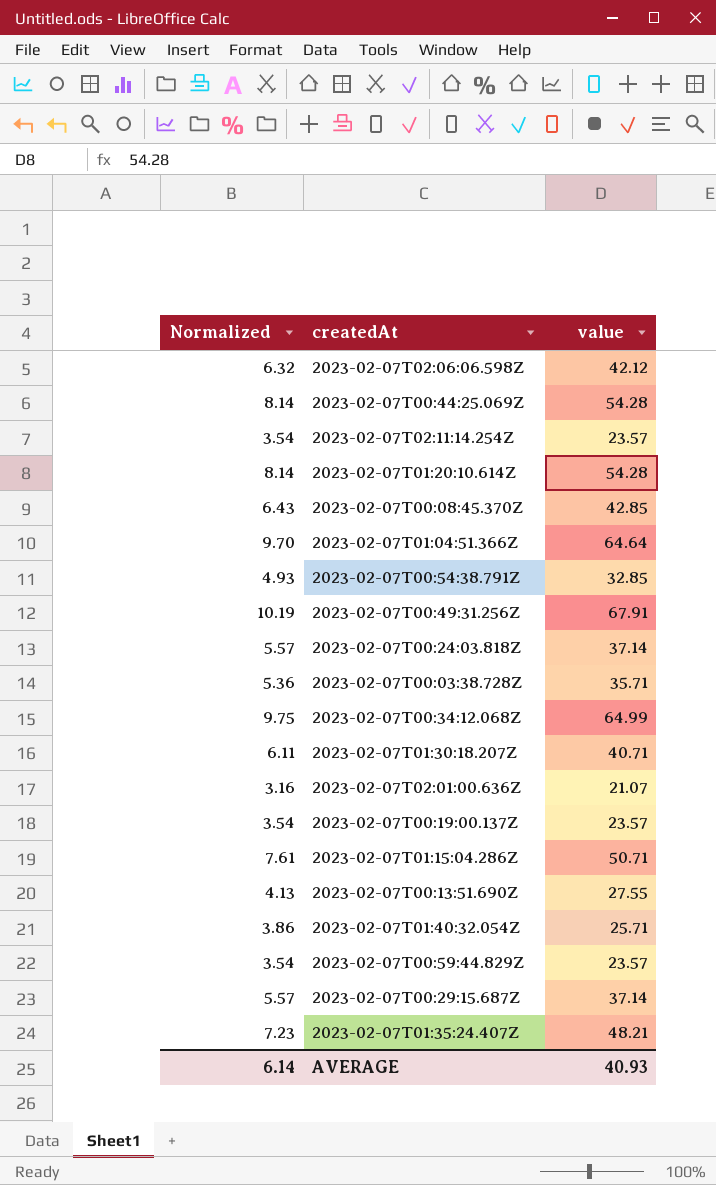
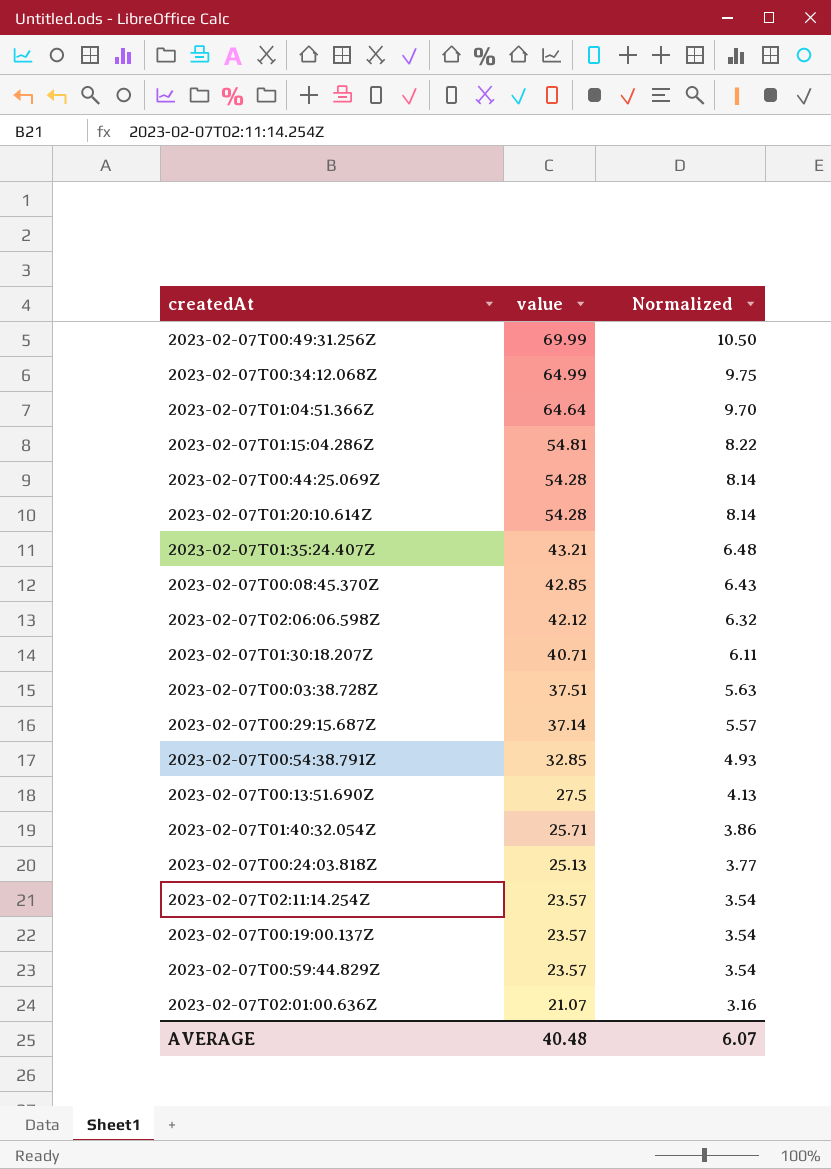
row order: none -> value descending
column Normalized | position: 1 -> 3
2023-02-07T00:49:31.256Z | value: 67.91 -> 69.99
2023-02-07T00:49:31.256Z | Normalized: 10.19 -> 10.50
2023-02-07T01:15:04.286Z | value: 50.71 -> 54.81
2023-02-07T01:15:04.286Z | Normalized: 7.61 -> 8.22
2023-02-07T01:35:24.407Z | value: 48.21 -> 43.21
2023-02-07T01:35:24.407Z | Normalized: 7.23 -> 6.48
2023-02-07T00:03:38.728Z | value: 35.71 -> 37.51
2023-02-07T00:03:38.728Z | Normalized: 5.36 -> 5.63
2023-02-07T00:13:51.690Z | value: 27.55 -> 27.5
2023-02-07T00:24:03.818Z | value: 37.14 -> 25.13
2023-02-07T00:24:03.818Z | Normalized: 5.57 -> 3.77
AVERAGE | value: 40.93 -> 40.48
AVERAGE | Normalized: 6.14 -> 6.07

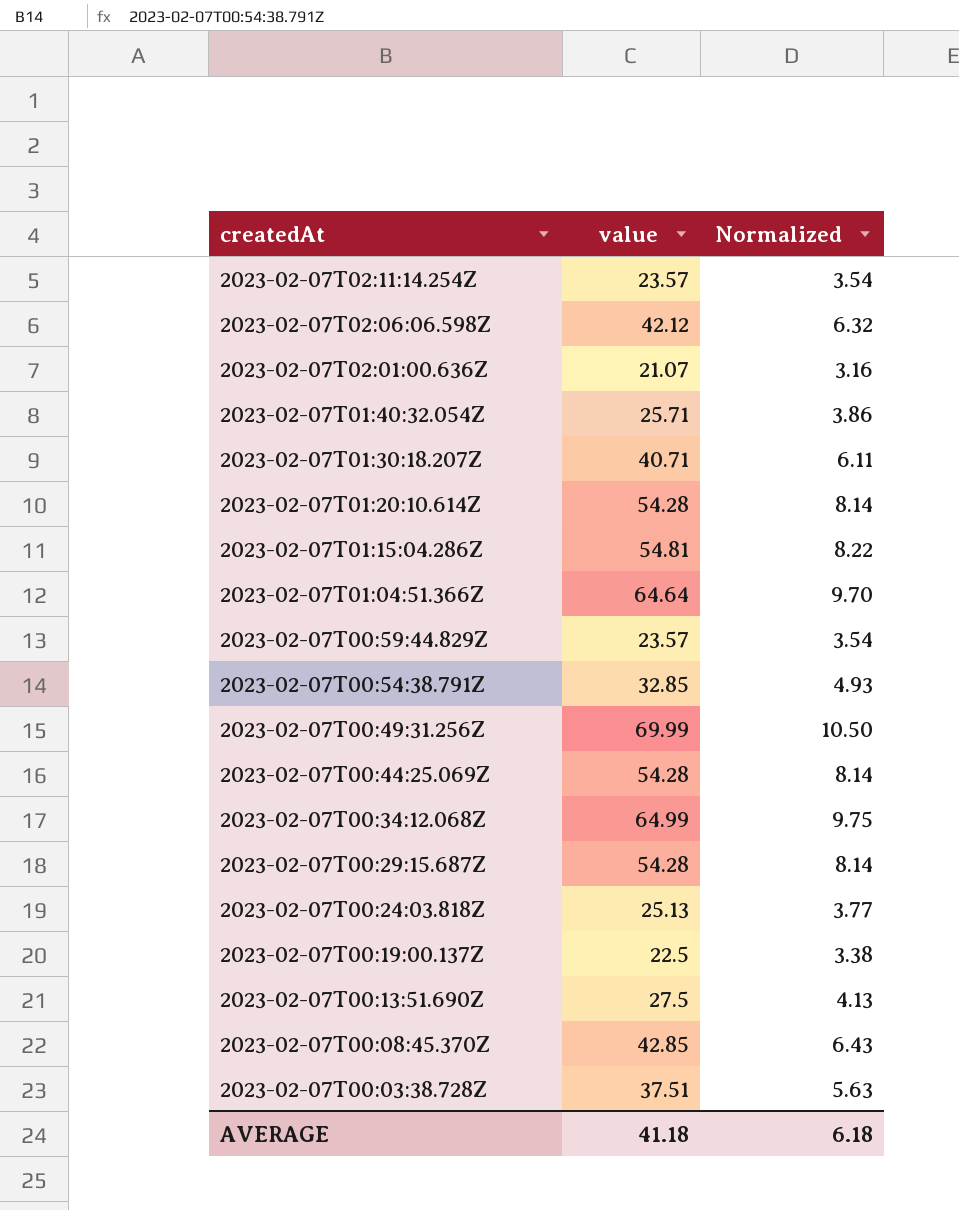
row order: value descending -> createdAt descending
row 2023-02-07T01:35:24.407Z: 43.21 | 6.48 -> none
2023-02-07T00:29:15.687Z | value: 37.14 -> 54.28
2023-02-07T00:29:15.687Z | Normalized: 5.57 -> 8.14
2023-02-07T00:19:00.137Z | value: 23.57 -> 22.5
2023-02-07T00:19:00.137Z | Normalized: 3.54 -> 3.38
AVERAGE | value: 40.48 -> 41.18
AVERAGE | Normalized: 6.07 -> 6.18

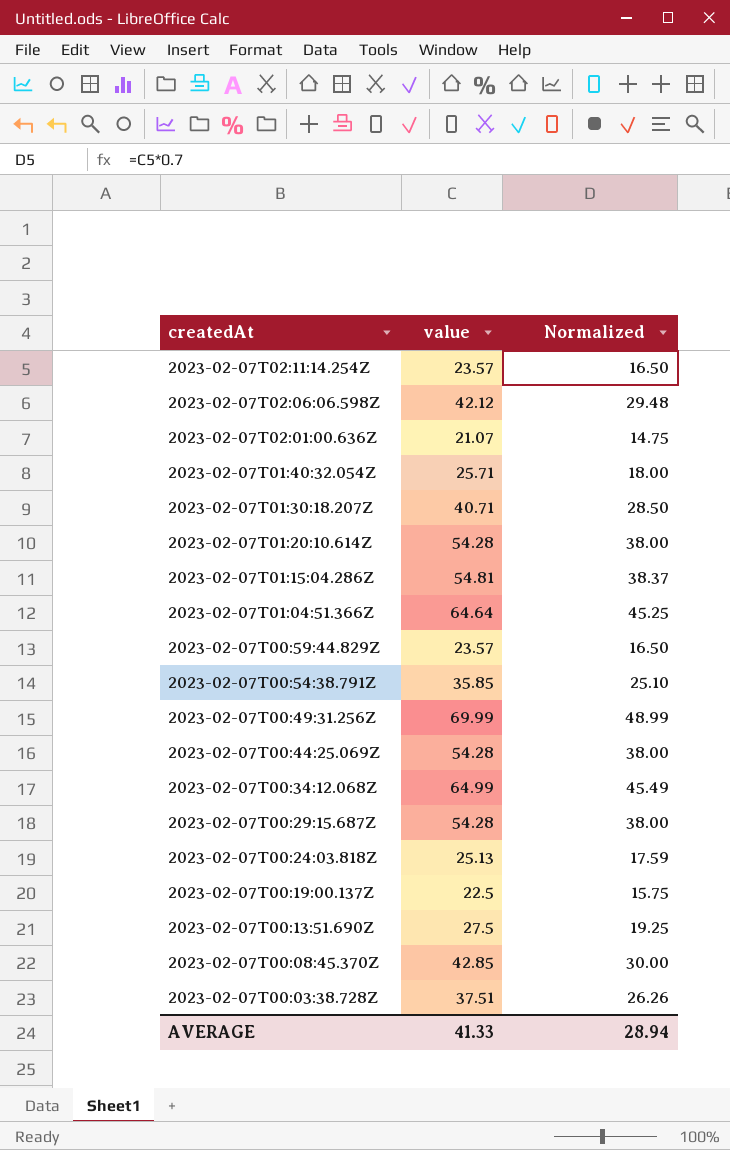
column Normalized | formula: [value] * 0.15 -> [value] * 0.7
2023-02-07T00:54:38.791Z | value: 32.85 -> 35.85
AVERAGE | value: 41.18 -> 41.33
AVERAGE | Normalized: 6.18 -> 28.94

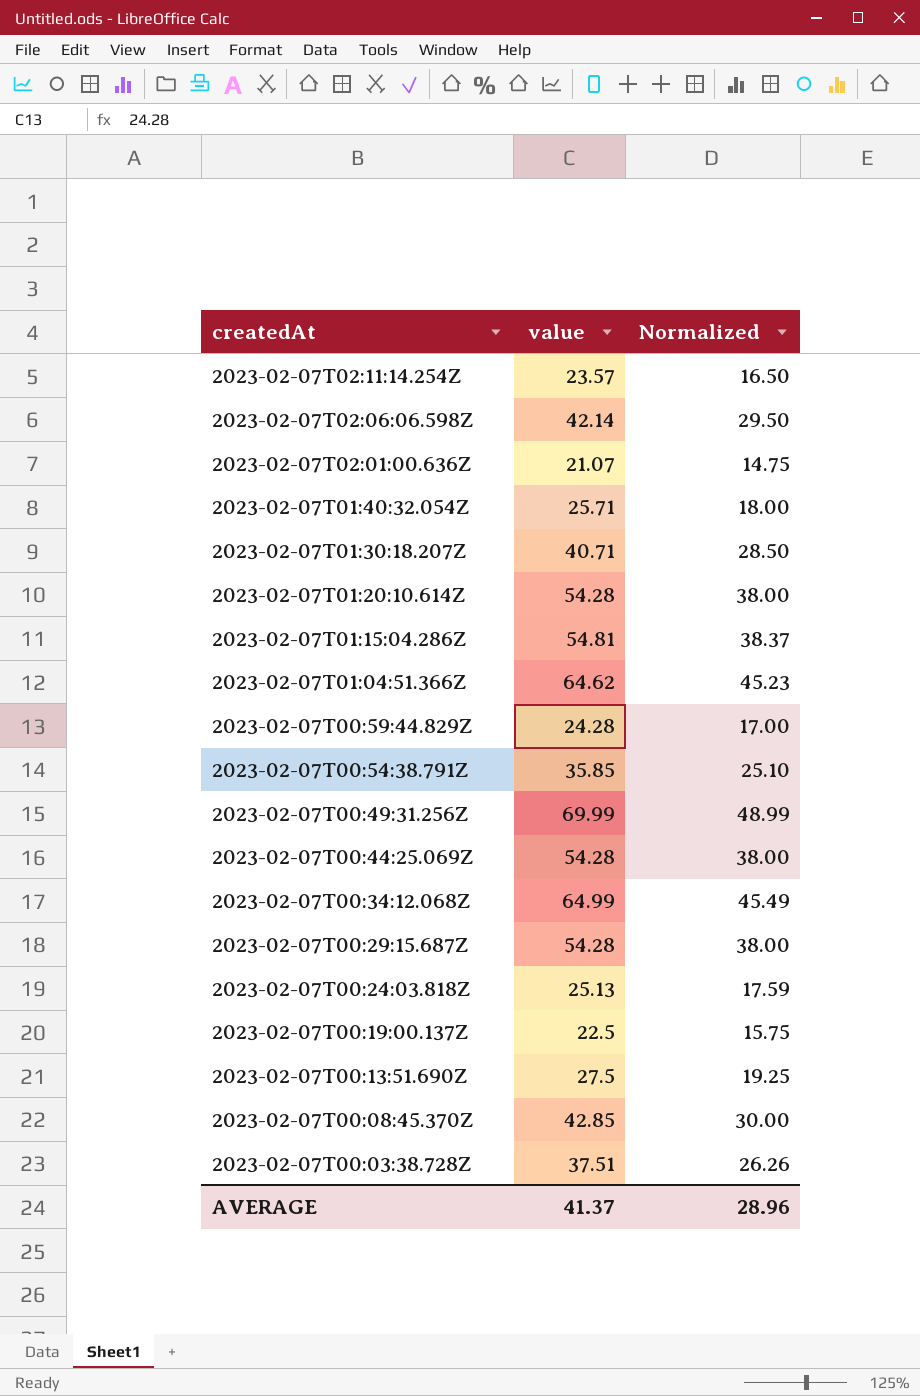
2023-02-07T02:06:06.598Z | value: 42.12 -> 42.14
2023-02-07T02:06:06.598Z | Normalized: 29.48 -> 29.50
2023-02-07T01:04:51.366Z | value: 64.64 -> 64.62
2023-02-07T01:04:51.366Z | Normalized: 45.25 -> 45.23
2023-02-07T00:59:44.829Z | value: 23.57 -> 24.28
2023-02-07T00:59:44.829Z | Normalized: 16.50 -> 17.00
AVERAGE | value: 41.33 -> 41.37
AVERAGE | Normalized: 28.94 -> 28.96

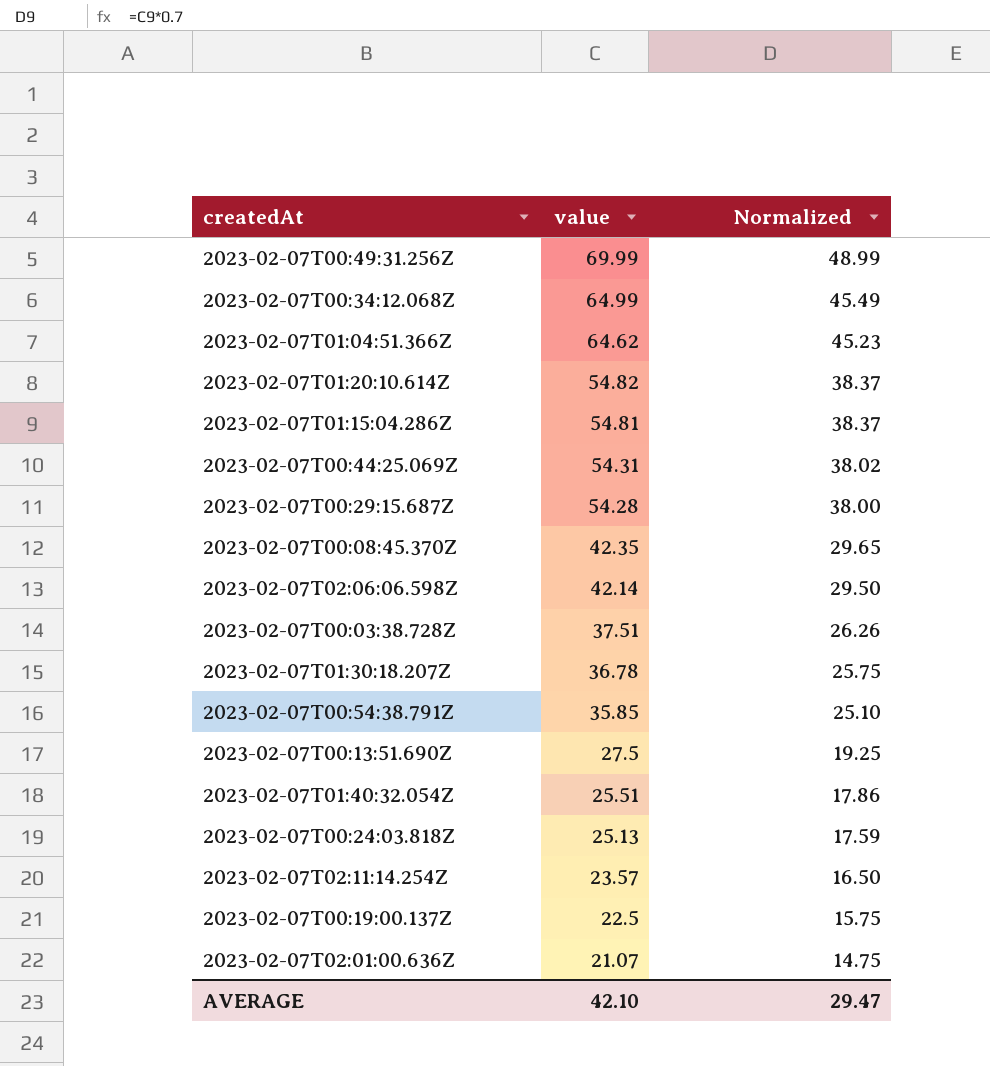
row order: createdAt descending -> value descending
row 2023-02-07T00:59:44.829Z: 24.28 | 17.00 -> none
2023-02-07T01:20:10.614Z | value: 54.28 -> 54.82
2023-02-07T01:20:10.614Z | Normalized: 38.00 -> 38.37
2023-02-07T00:44:25.069Z | value: 54.28 -> 54.31
2023-02-07T00:44:25.069Z | Normalized: 38.00 -> 38.02
2023-02-07T00:08:45.370Z | value: 42.85 -> 42.35
2023-02-07T00:08:45.370Z | Normalized: 30.00 -> 29.65
2023-02-07T01:30:18.207Z | value: 40.71 -> 36.78
2023-02-07T01:30:18.207Z | Normalized: 28.50 -> 25.75
2023-02-07T01:40:32.054Z | value: 25.71 -> 25.51
2023-02-07T01:40:32.054Z | Normalized: 18.00 -> 17.86
AVERAGE | value: 41.37 -> 42.10
AVERAGE | Normalized: 28.96 -> 29.47

